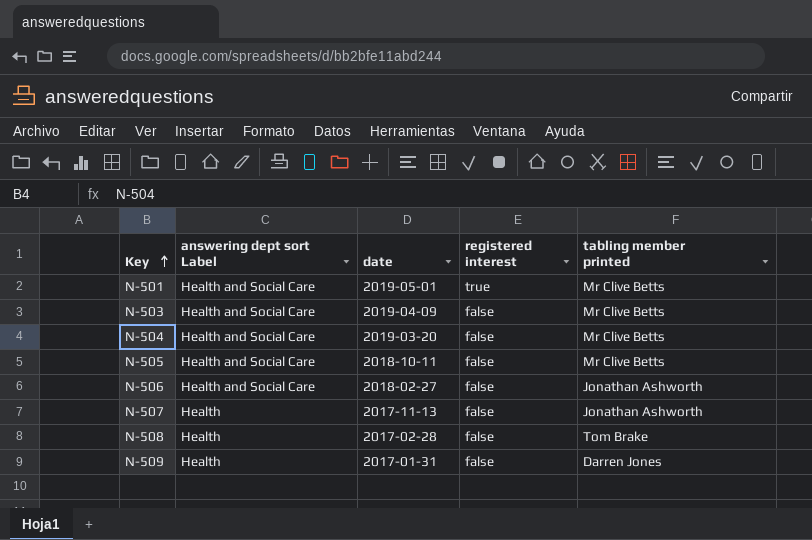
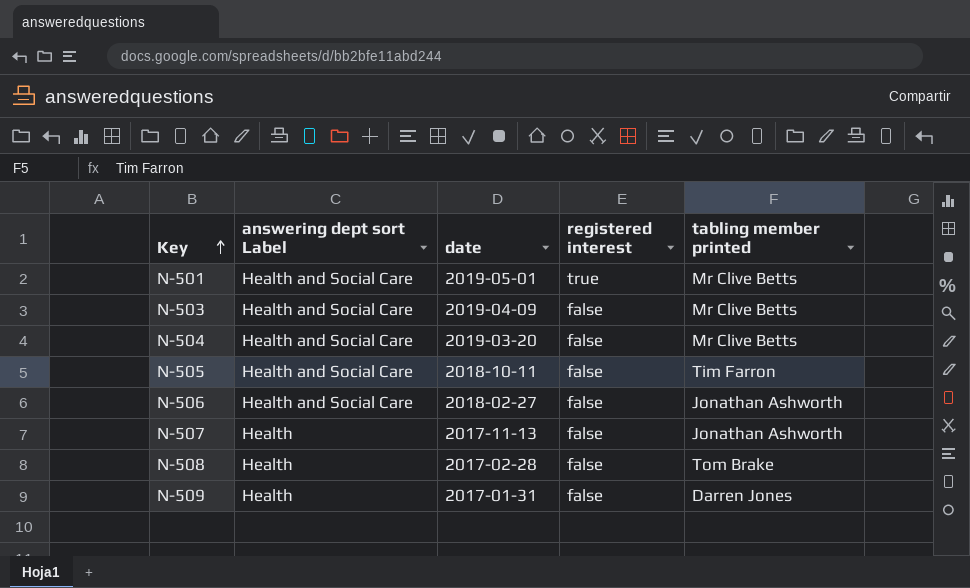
N-505 | tabling member printed: Mr Clive Betts -> Tim Farron

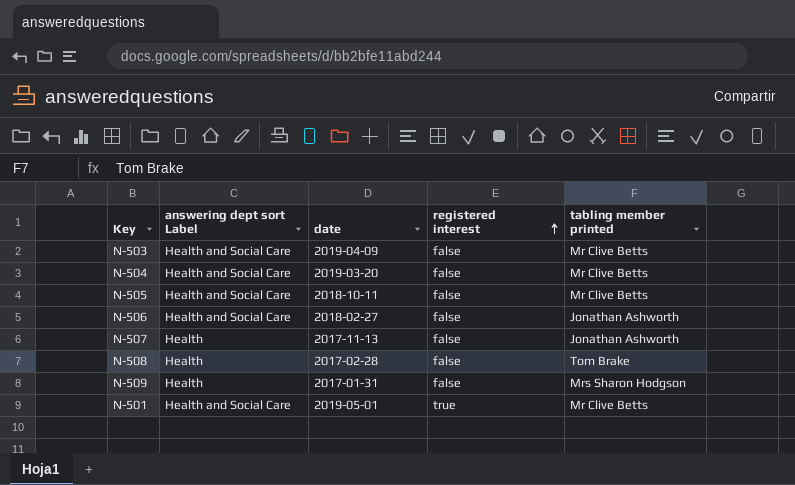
row order: Key ascending -> registered interest ascending
N-505 | tabling member printed: Tim Farron -> Mr Clive Betts
N-509 | tabling member printed: Darren Jones -> Mrs Sharon Hodgson

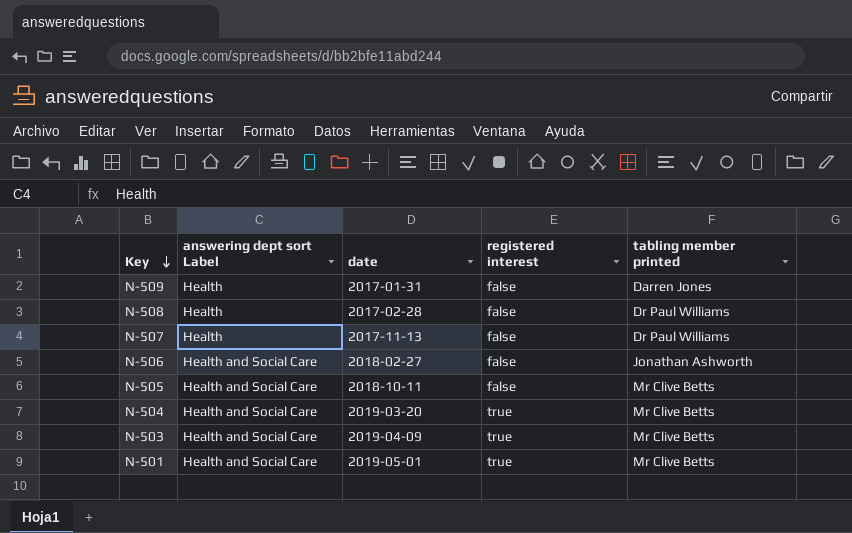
row order: registered interest ascending -> Key descending
N-509 | tabling member printed: Mrs Sharon Hodgson -> Darren Jones
N-508 | tabling member printed: Tom Brake -> Dr Paul Williams
N-507 | tabling member printed: Jonathan Ashworth -> Dr Paul Williams
N-504 | registered interest: false -> true
N-503 | registered interest: false -> true

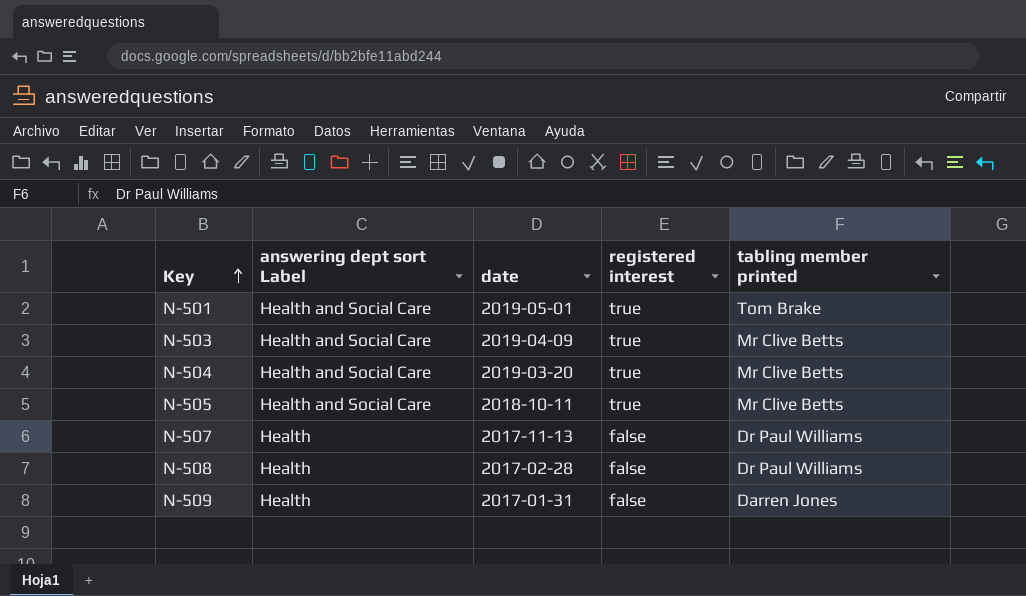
row order: Key descending -> Key ascending
row N-506: Health and Social Care | 2018-02-27 | false | Jonathan Ashworth -> none
N-501 | tabling member printed: Mr Clive Betts -> Tom Brake
N-505 | registered interest: false -> true

